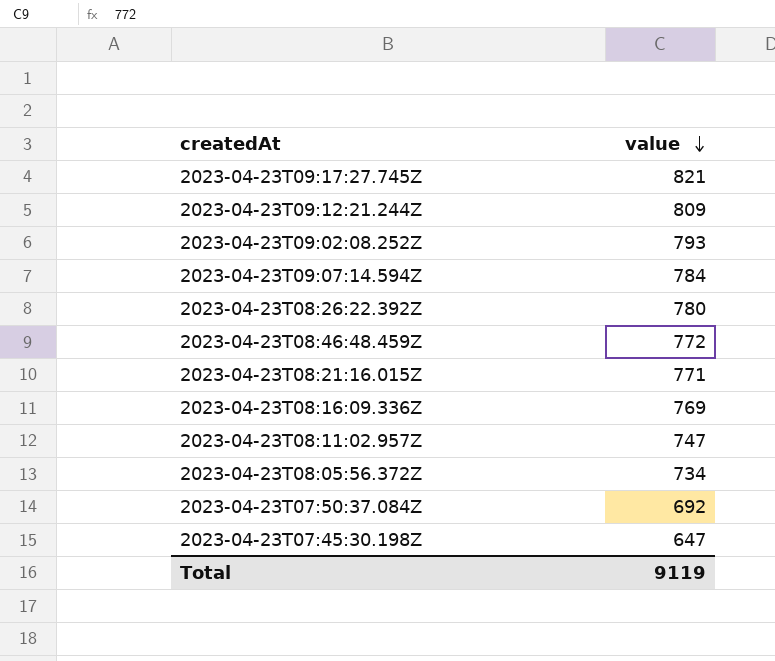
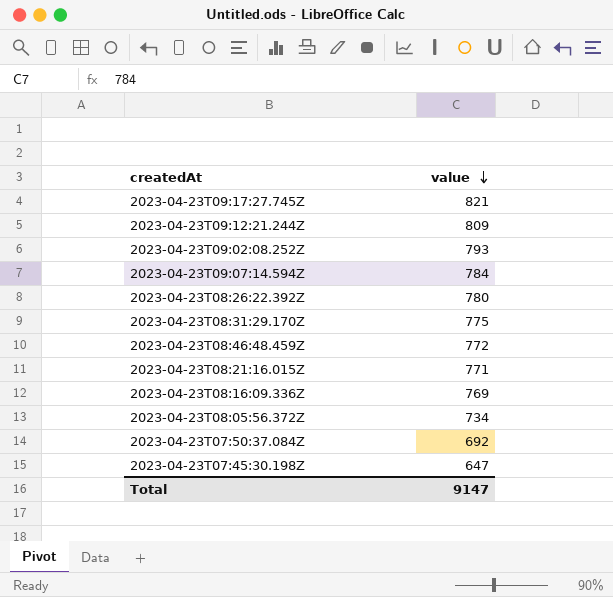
row 2023-04-23T08:11:02.957Z: 747 -> none
row 2023-04-23T08:31:29.170Z: none -> 775
Total | value: 9119 -> 9147

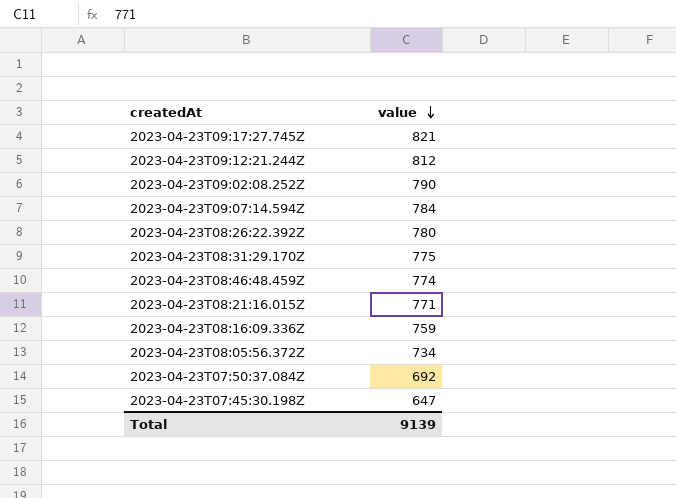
2023-04-23T09:12:21.244Z | value: 809 -> 812
2023-04-23T09:02:08.252Z | value: 793 -> 790
2023-04-23T08:46:48.459Z | value: 772 -> 774
2023-04-23T08:16:09.336Z | value: 769 -> 759
Total | value: 9147 -> 9139

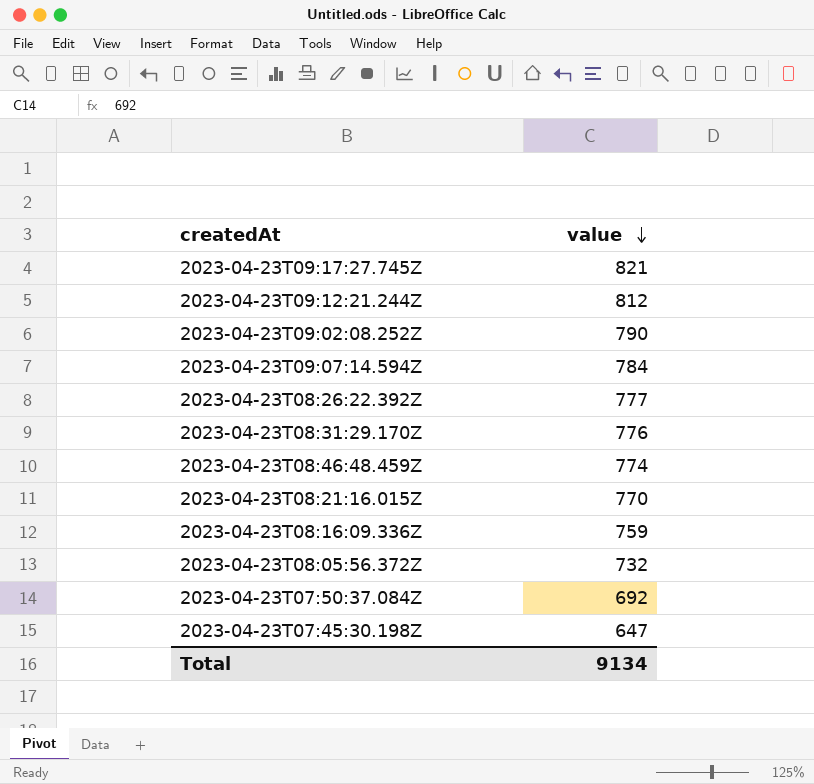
2023-04-23T08:26:22.392Z | value: 780 -> 777
2023-04-23T08:31:29.170Z | value: 775 -> 776
2023-04-23T08:21:16.015Z | value: 771 -> 770
2023-04-23T08:05:56.372Z | value: 734 -> 732
Total | value: 9139 -> 9134

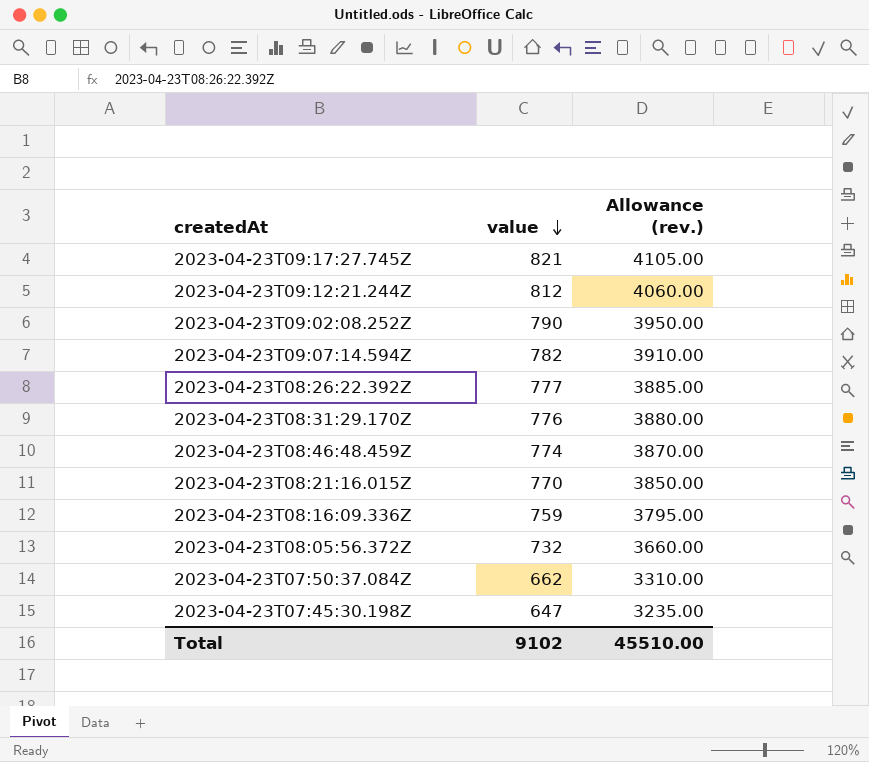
column Allowance (rev.) | formula: none -> [value] * 5
2023-04-23T09:07:14.594Z | value: 784 -> 782
2023-04-23T07:50:37.084Z | value: 692 -> 662
Total | value: 9134 -> 9102

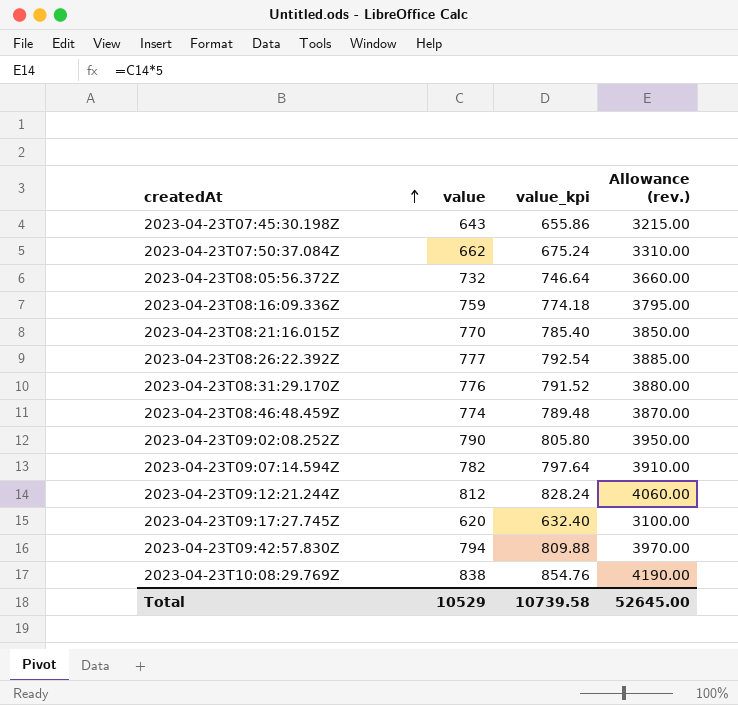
row order: value descending -> createdAt ascending
column value_kpi | formula: none -> [value] * 1.02
2023-04-23T07:45:30.198Z | value: 647 -> 643
2023-04-23T07:45:30.198Z | Allowance (rev.): 3235.00 -> 3215.00
2023-04-23T09:17:27.745Z | value: 821 -> 620
2023-04-23T09:17:27.745Z | Allowance (rev.): 4105.00 -> 3100.00
row 2023-04-23T09:42:57.830Z: none -> 794 | 809.88 | 3970.00
row 2023-04-23T10:08:29.769Z: none -> 838 | 854.76 | 4190.00
Total | value: 9102 -> 10529
Total | Allowance (rev.): 45510.00 -> 52645.00

